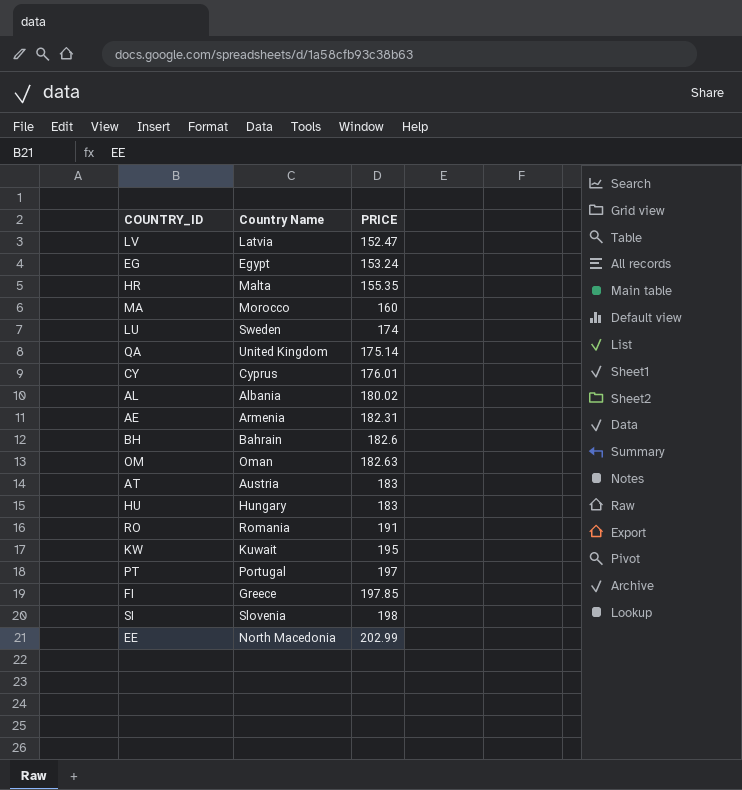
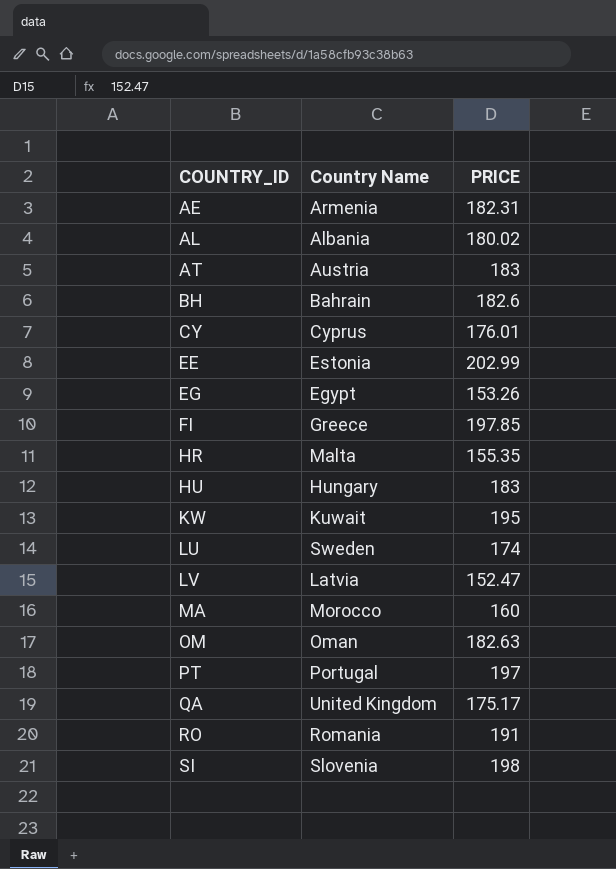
row order: PRICE ascending -> COUNTRY_ID ascending
EE | Country Name: North Macedonia -> Estonia
EG | PRICE: 153.24 -> 153.26
QA | PRICE: 175.14 -> 175.17

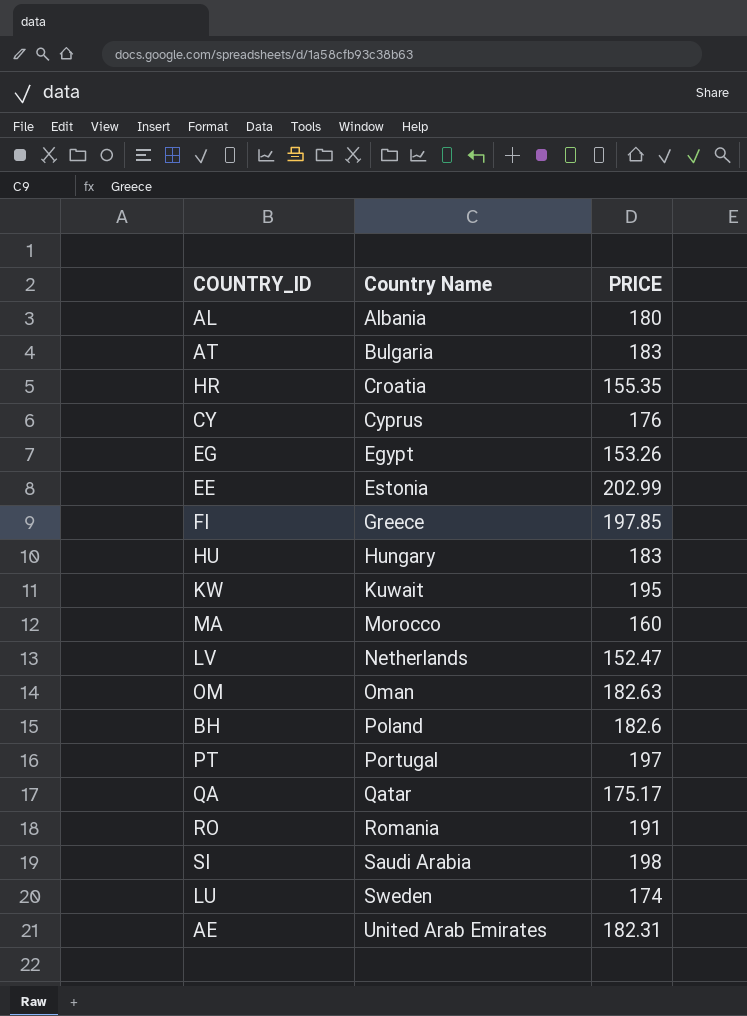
row order: COUNTRY_ID ascending -> Country Name ascending
AL | PRICE: 180.02 -> 180
AT | Country Name: Austria -> Bulgaria
HR | Country Name: Malta -> Croatia
CY | PRICE: 176.01 -> 176
LV | Country Name: Latvia -> Netherlands
BH | Country Name: Bahrain -> Poland
QA | Country Name: United Kingdom -> Qatar
SI | Country Name: Slovenia -> Saudi Arabia
AE | Country Name: Armenia -> United Arab Emirates

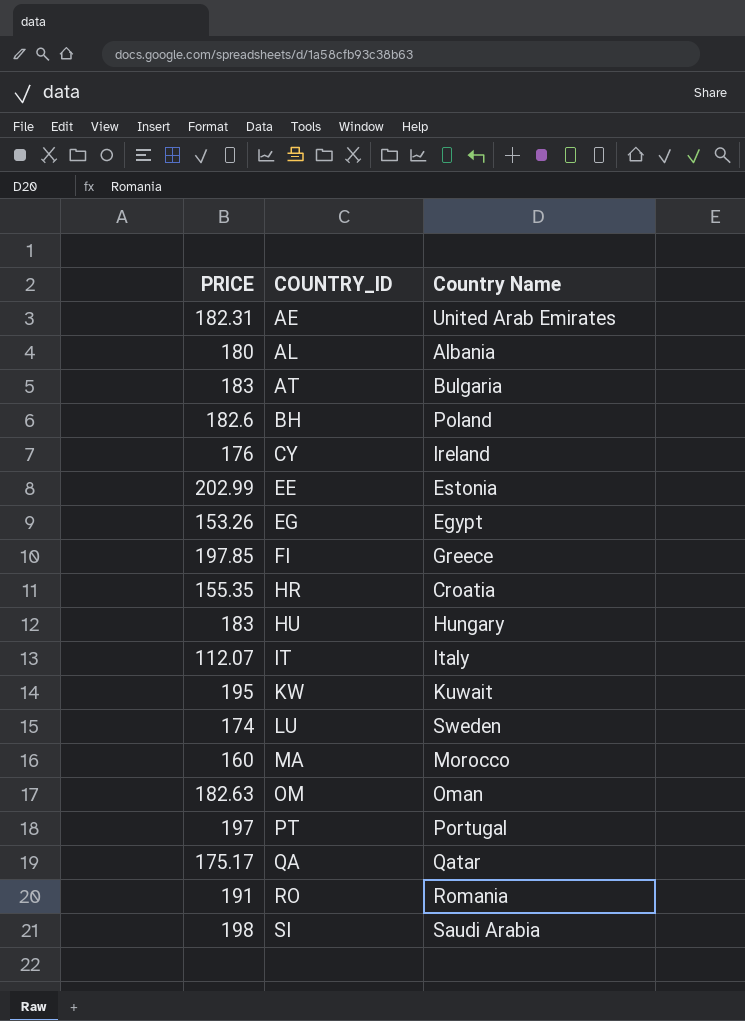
row order: Country Name ascending -> COUNTRY_ID ascending
column PRICE | position: 3 -> 1
row LV: Netherlands | 152.47 -> none
CY | Country Name: Cyprus -> Ireland
row IT: none -> 112.07 | Italy

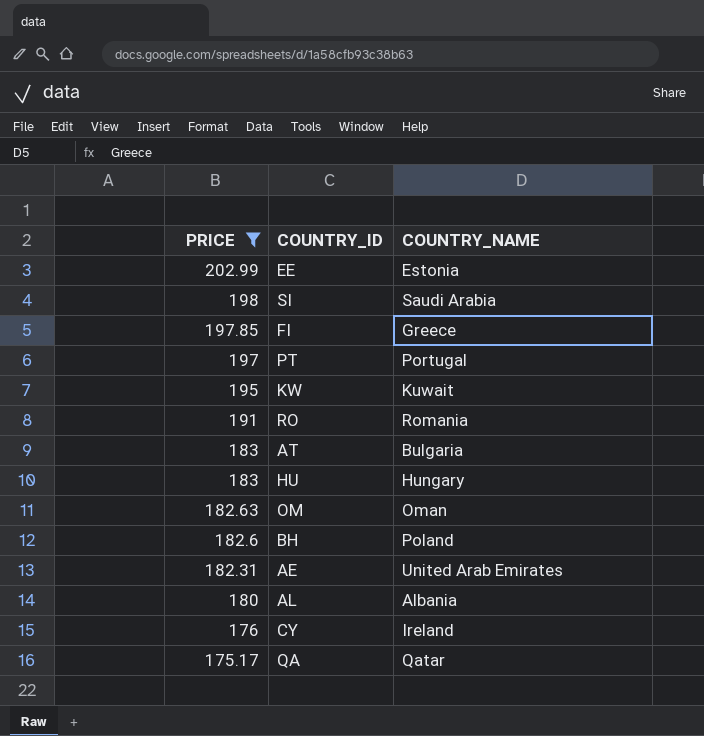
filter: none -> PRICE >= 175.17
row order: COUNTRY_ID ascending -> PRICE descending
column name: Country Name -> COUNTRY_NAME

